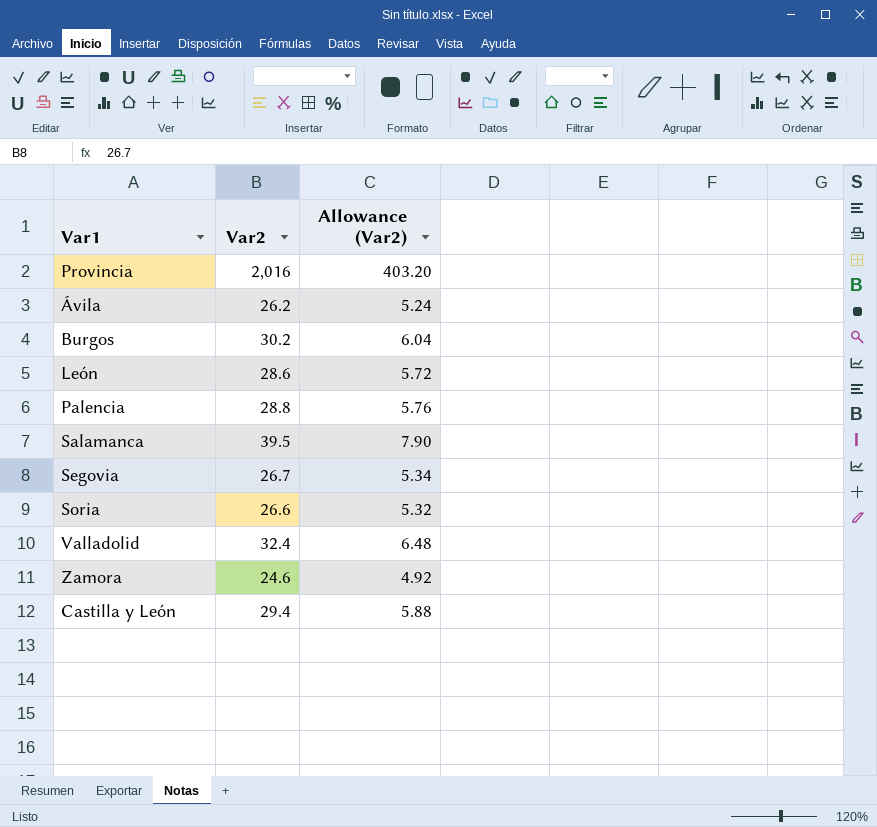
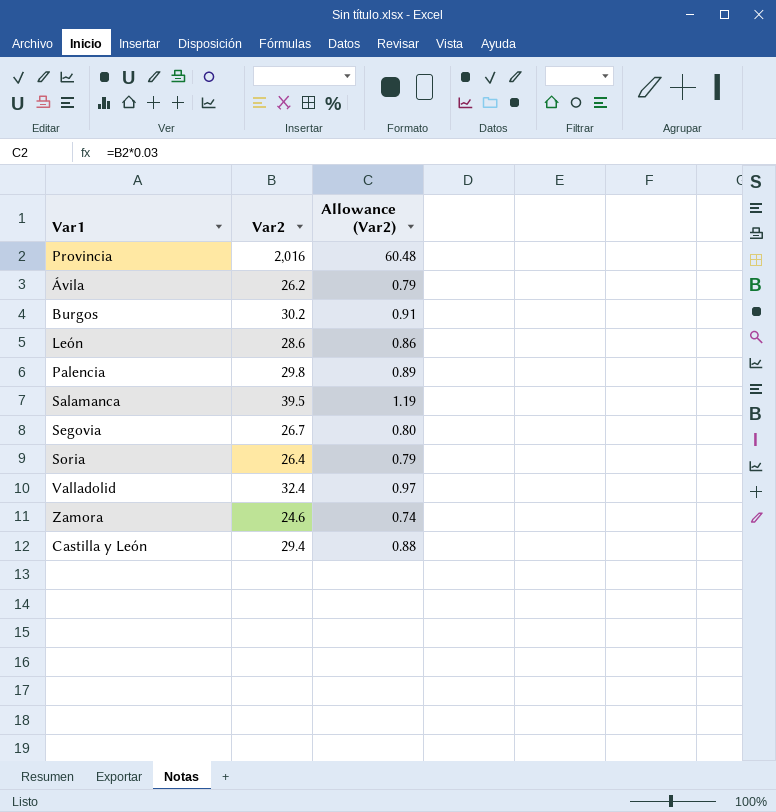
column Allowance (Var2) | formula: [Var2] * 0.2 -> [Var2] * 0.03
Palencia | Var2: 28.8 -> 29.8
Soria | Var2: 26.6 -> 26.4

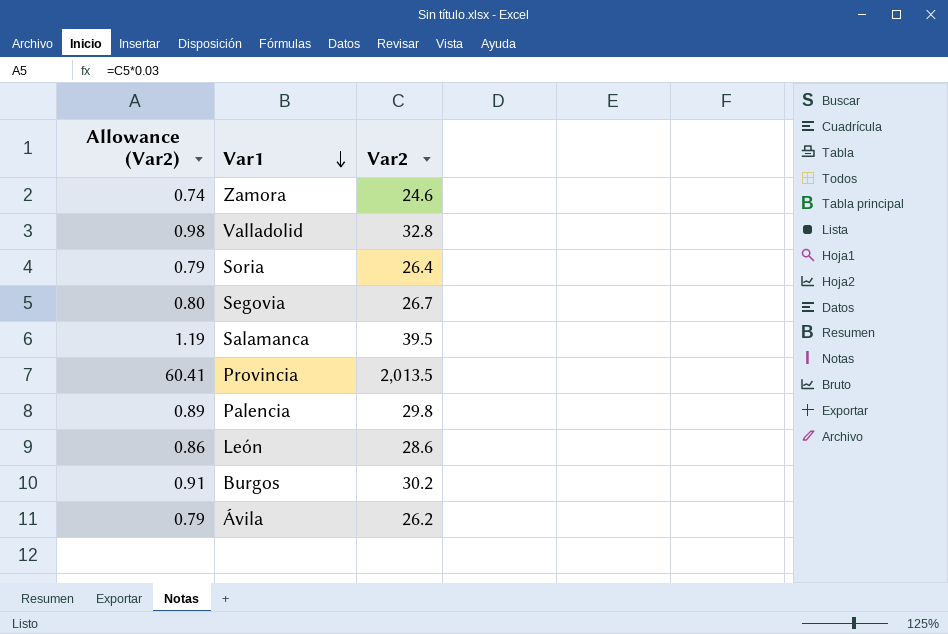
row order: none -> Var1 descending
column Allowance (Var2) | position: 3 -> 1
row Castilla y León: 29.4 | 0.88 -> none
Valladolid | Allowance (Var2): 0.97 -> 0.98
Valladolid | Var2: 32.4 -> 32.8
Provincia | Allowance (Var2): 60.48 -> 60.41
Provincia | Var2: 2,016 -> 2,013.5

